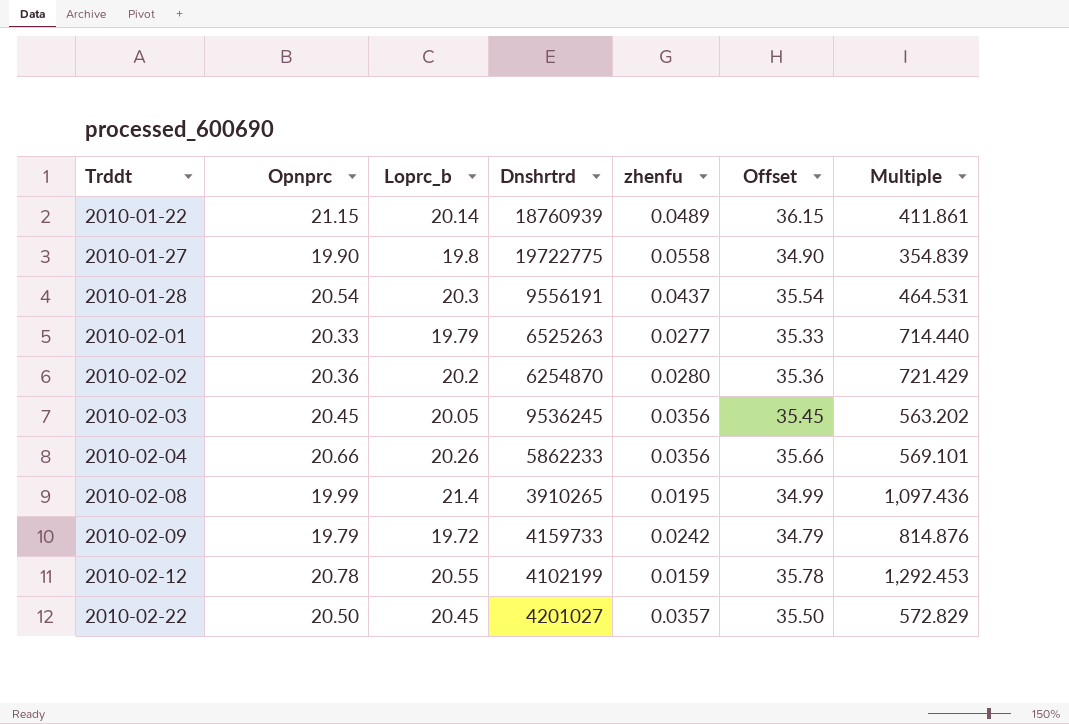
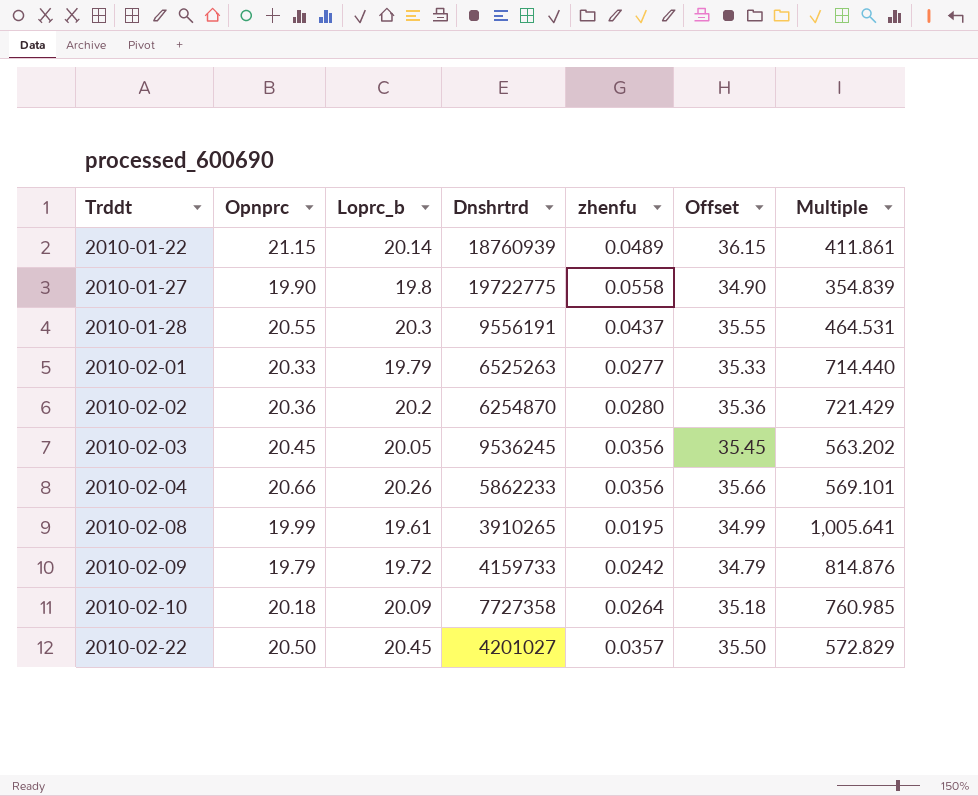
row 2010-02-12: 20.78 | 20.55 | 4102199 | 0.0159 | 35.78 | 1,292.453 -> none
2010-01-28 | Opnprc: 20.54 -> 20.55
2010-01-28 | Offset: 35.54 -> 35.55
2010-02-08 | Loprc_b: 21.4 -> 19.61
2010-02-08 | Multiple: 1,097.436 -> 1,005.641
row 2010-02-10: none -> 20.18 | 20.09 | 7727358 | 0.0264 | 35.18 | 760.985

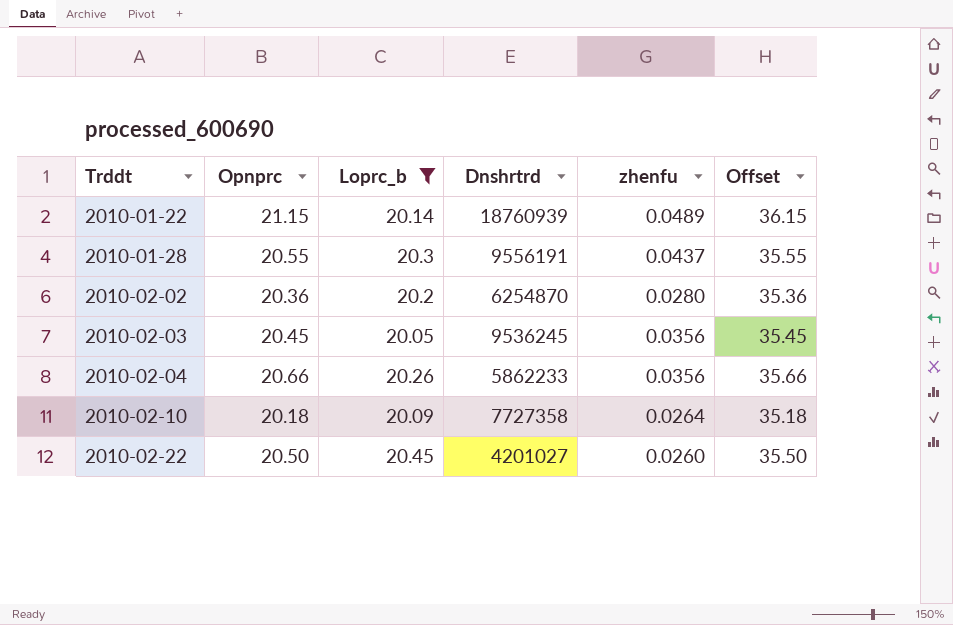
filter: none -> Loprc_b >= 20.05
column Multiple | formula: [Loprc_b] / [zhenfu] -> none
2010-02-22 | zhenfu: 0.0357 -> 0.0260

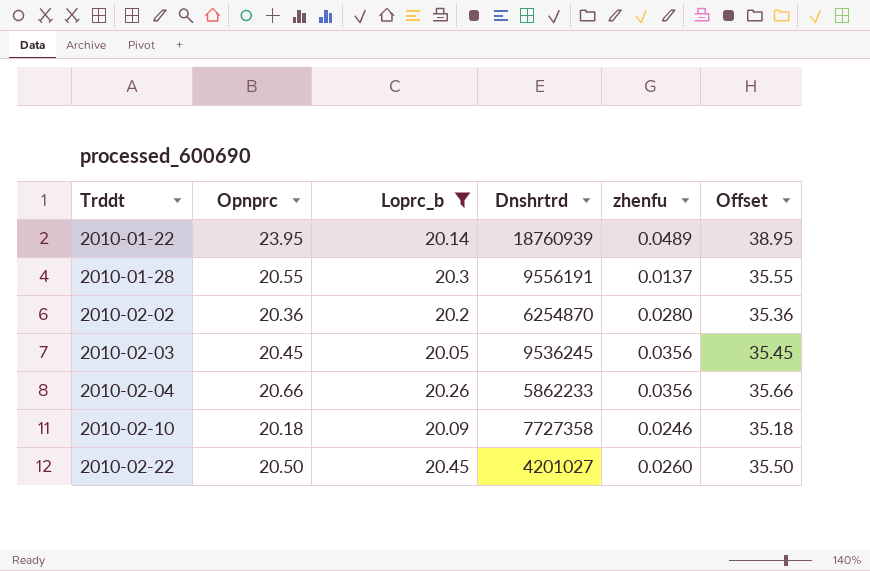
2010-01-22 | Opnprc: 21.15 -> 23.95
2010-01-22 | Offset: 36.15 -> 38.95
2010-01-28 | zhenfu: 0.0437 -> 0.0137
2010-02-10 | zhenfu: 0.0264 -> 0.0246

